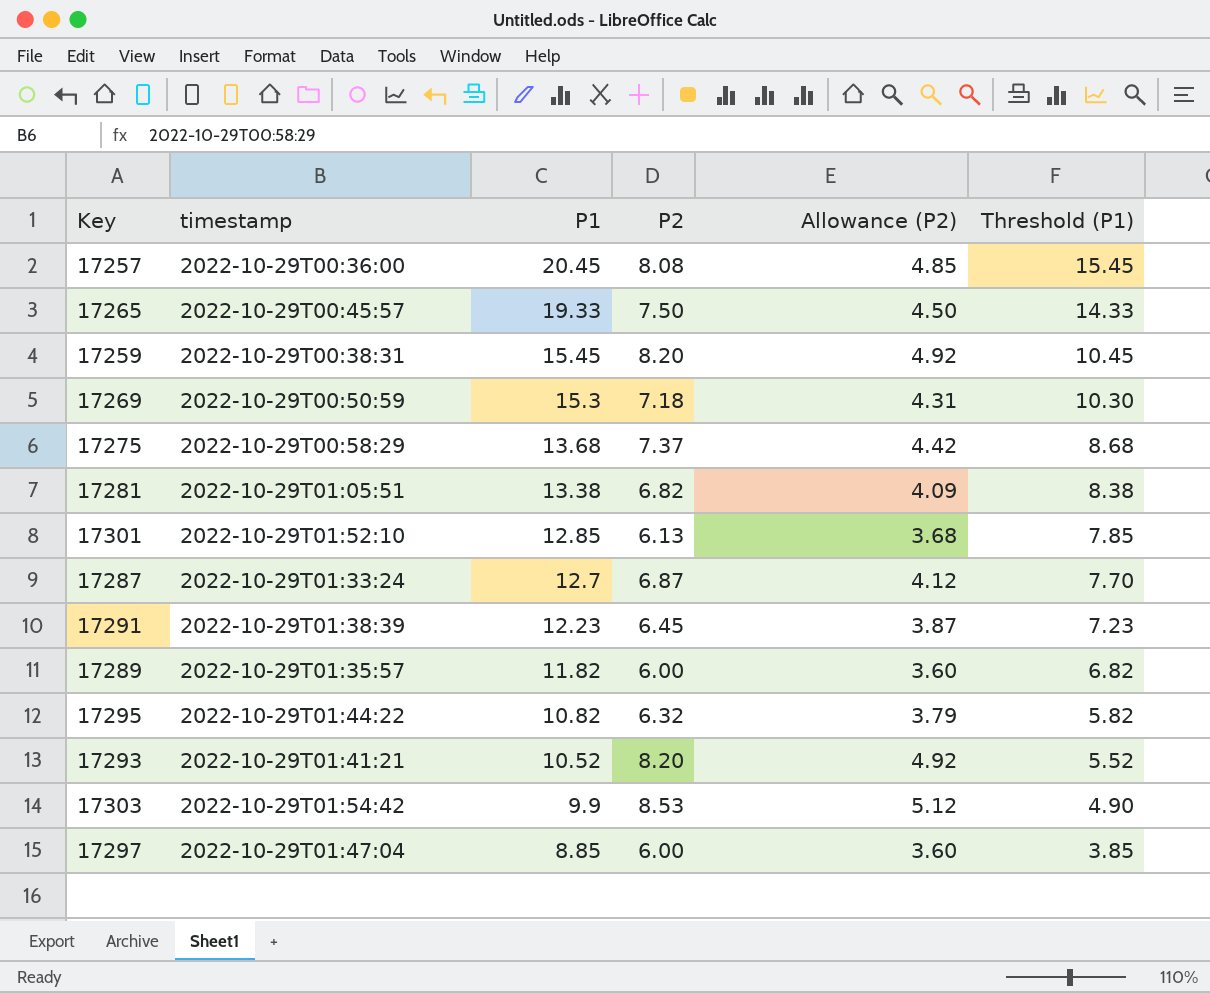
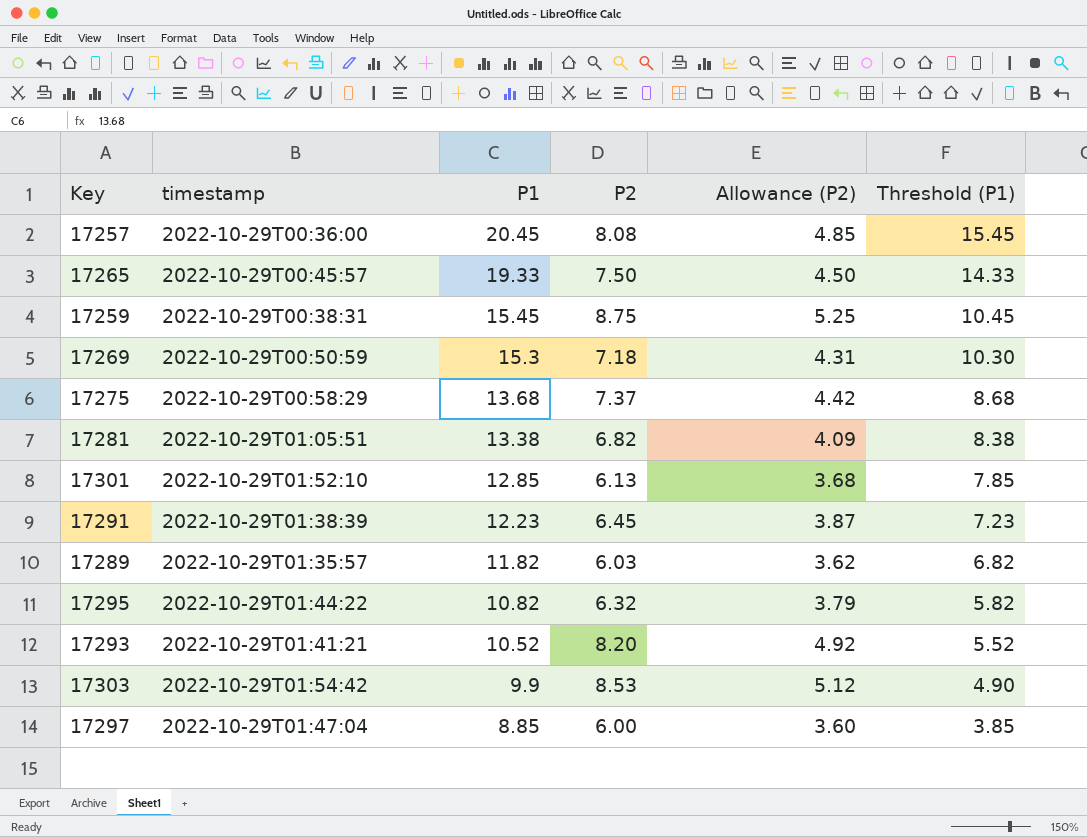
row 17287: 2022-10-29T01:33:24 | 12.7 | 6.87 | 4.12 | 7.70 -> none
17259 | P2: 8.20 -> 8.75
17259 | Allowance (P2): 4.92 -> 5.25
17289 | P2: 6.00 -> 6.03
17289 | Allowance (P2): 3.60 -> 3.62

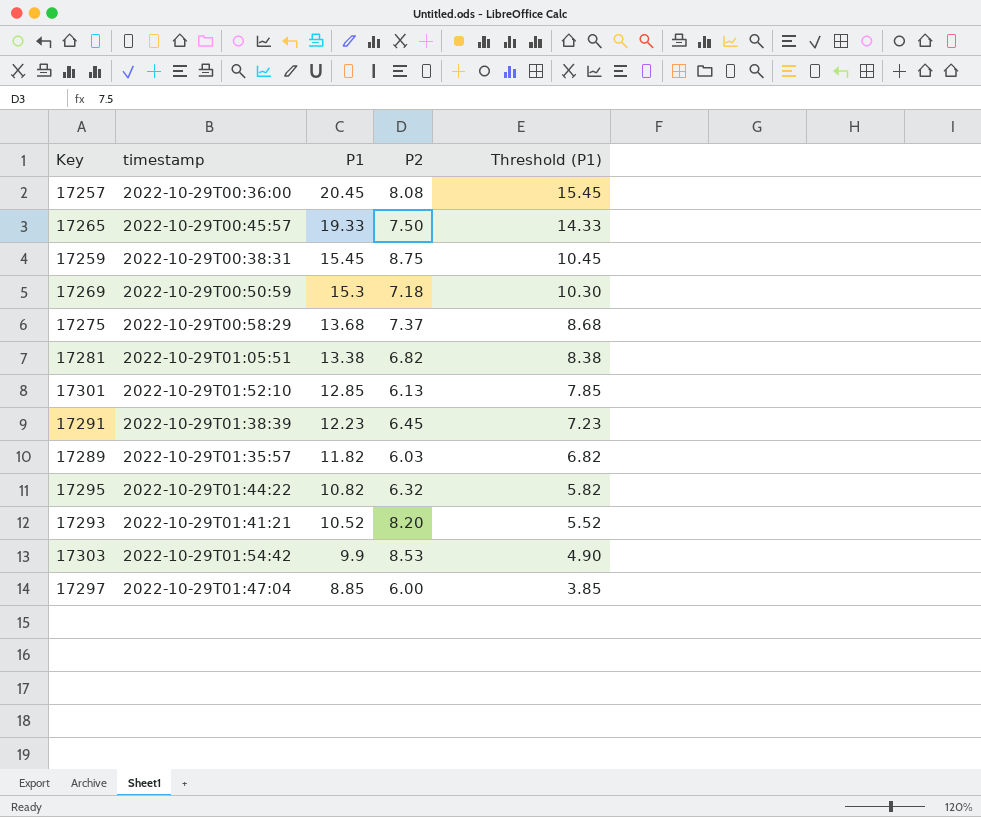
column Allowance (P2) | formula: [P2] * 0.6 -> none

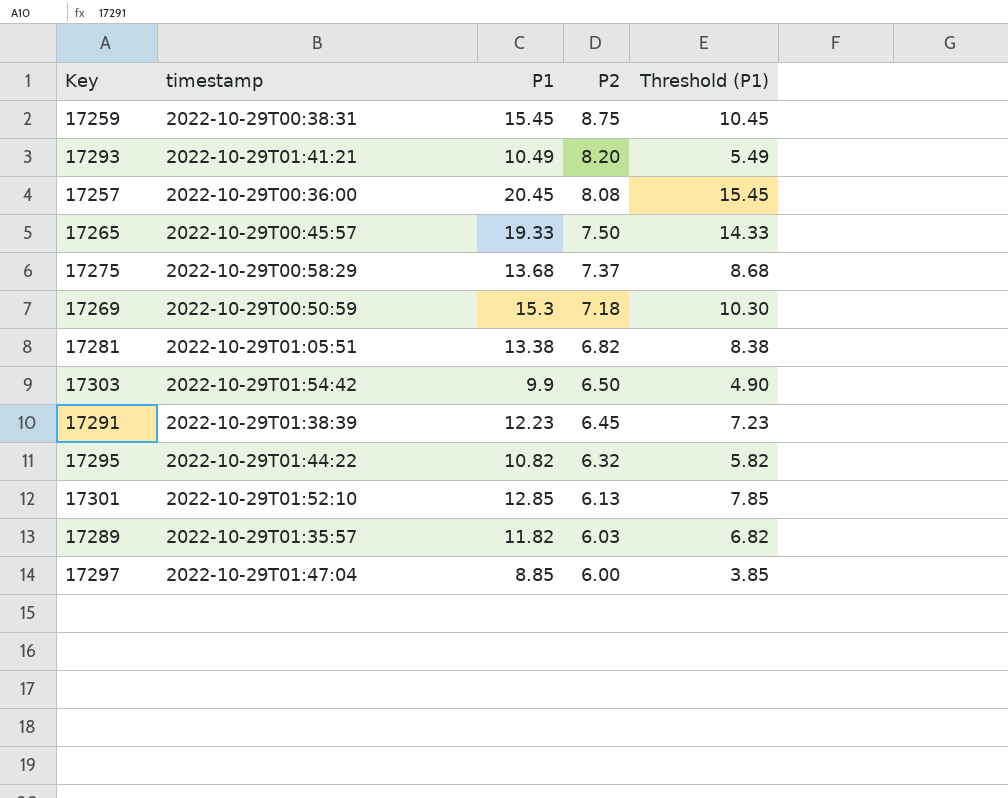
row order: P1 descending -> P2 descending
17293 | P1: 10.52 -> 10.49
17293 | Threshold (P1): 5.52 -> 5.49
17303 | P2: 8.53 -> 6.50

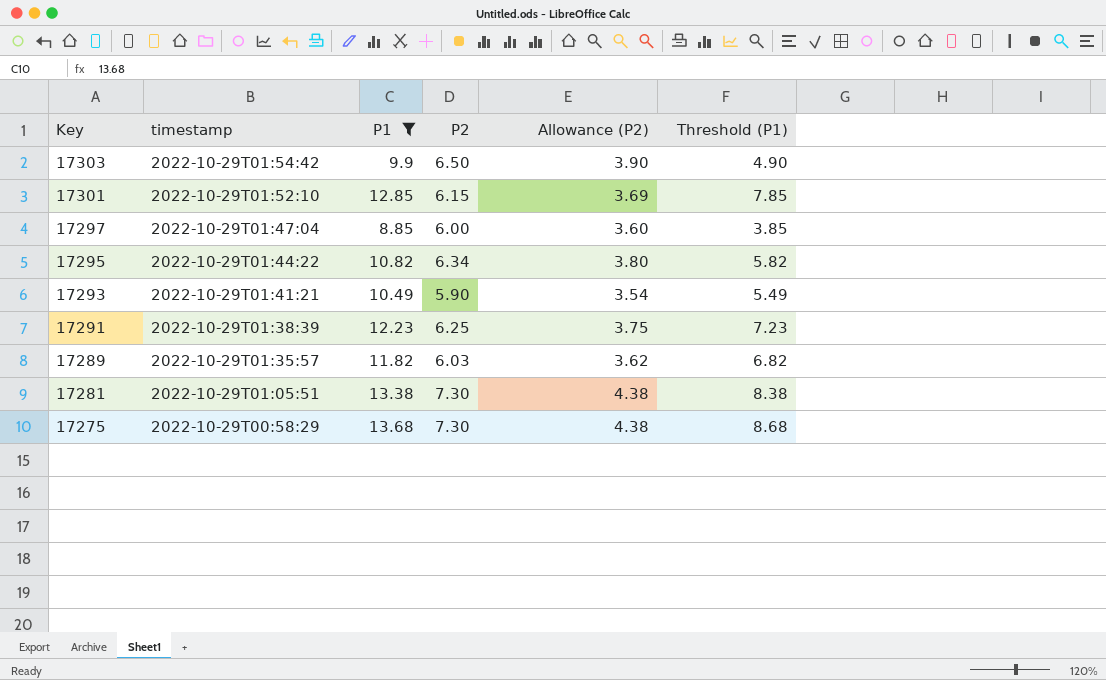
filter: none -> P1 <= 13.68
row order: P2 descending -> Key descending
column Allowance (P2) | formula: none -> [P2] * 0.6
17301 | P2: 6.13 -> 6.15
17295 | P2: 6.32 -> 6.34
17293 | P2: 8.20 -> 5.90
17291 | P2: 6.45 -> 6.25
17281 | P2: 6.82 -> 7.30
17275 | P2: 7.37 -> 7.30

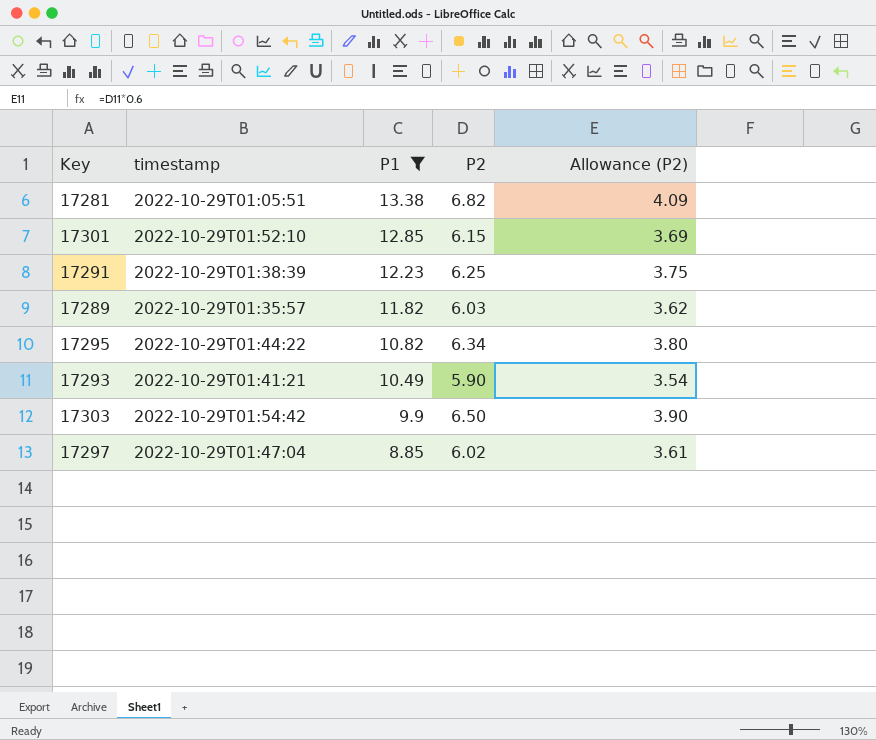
row order: Key descending -> P1 descending
column Threshold (P1) | formula: [P1] - 5 -> none
row 17275: 2022-10-29T00:58:29 | 13.68 | 7.30 | 4.38 | 8.68 -> none
17281 | P2: 7.30 -> 6.82
17281 | Allowance (P2): 4.38 -> 4.09
17297 | P2: 6.00 -> 6.02
17297 | Allowance (P2): 3.60 -> 3.61

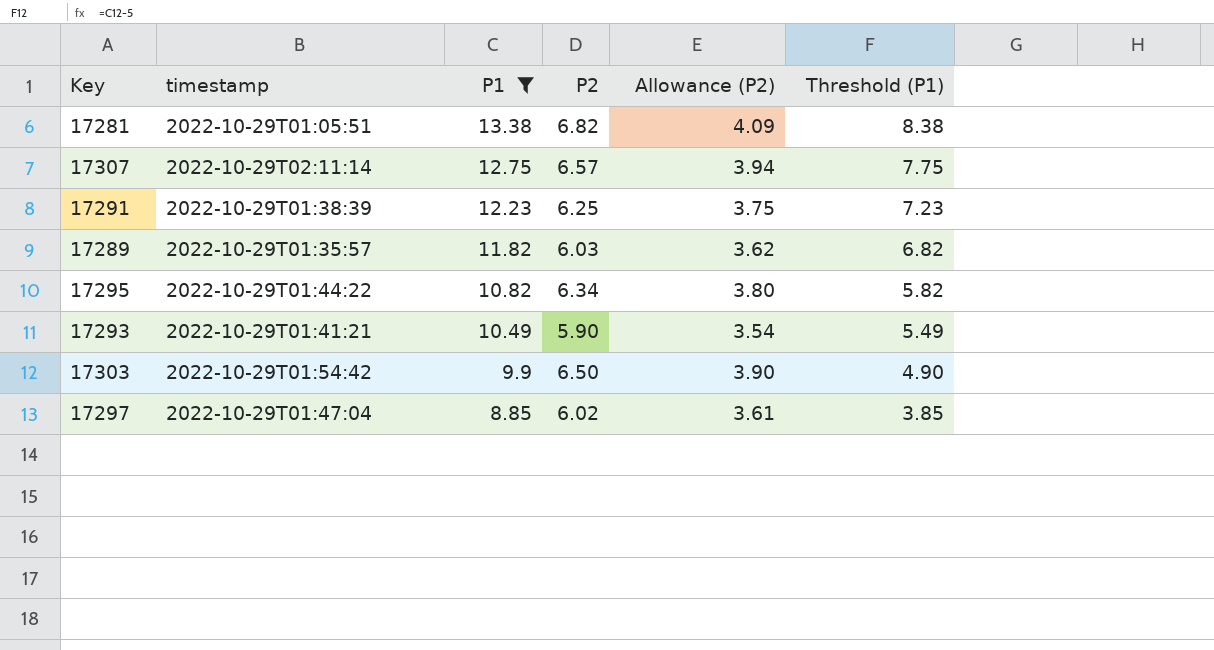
column Threshold (P1) | formula: none -> [P1] - 5
row 17301: 2022-10-29T01:52:10 | 12.85 | 6.15 | 3.69 -> none
row 17307: none -> 2022-10-29T02:11:14 | 12.75 | 6.57 | 3.94 | 7.75

